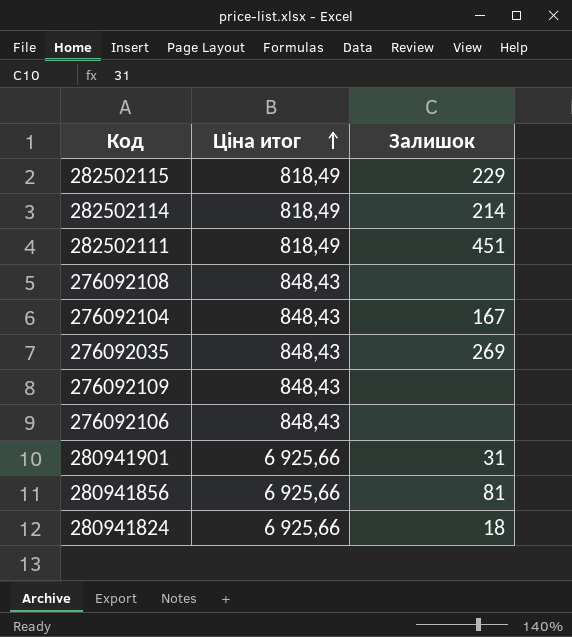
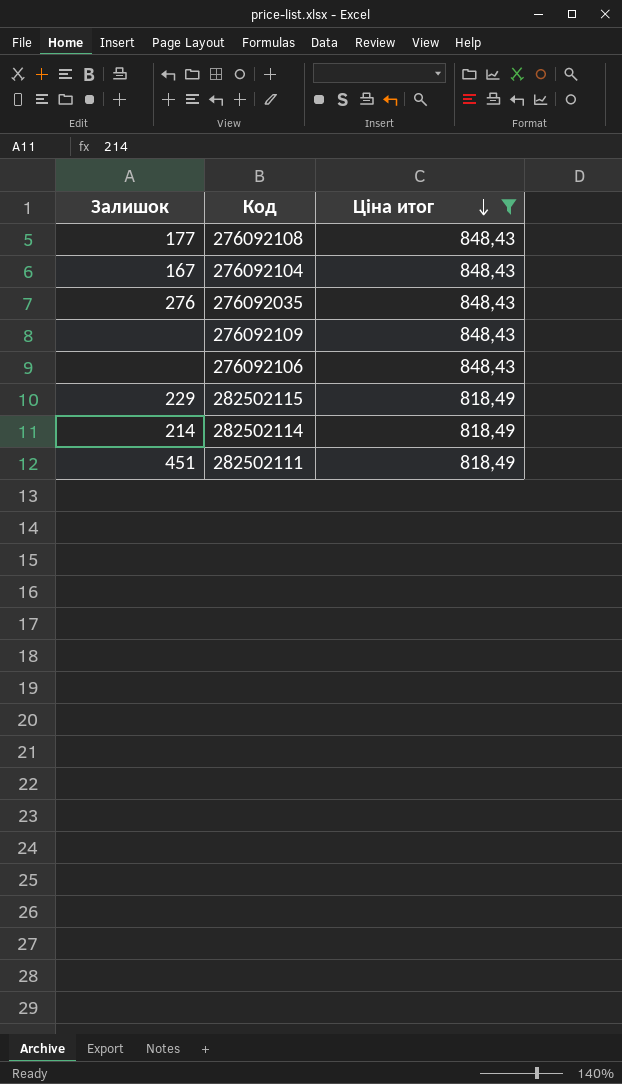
filter: none -> Ціна итог != 6 925,66
row order: Ціна итог ascending -> Ціна итог descending
column Залишок | position: 3 -> 1
276092108 | Залишок: none -> 177
276092035 | Залишок: 269 -> 276

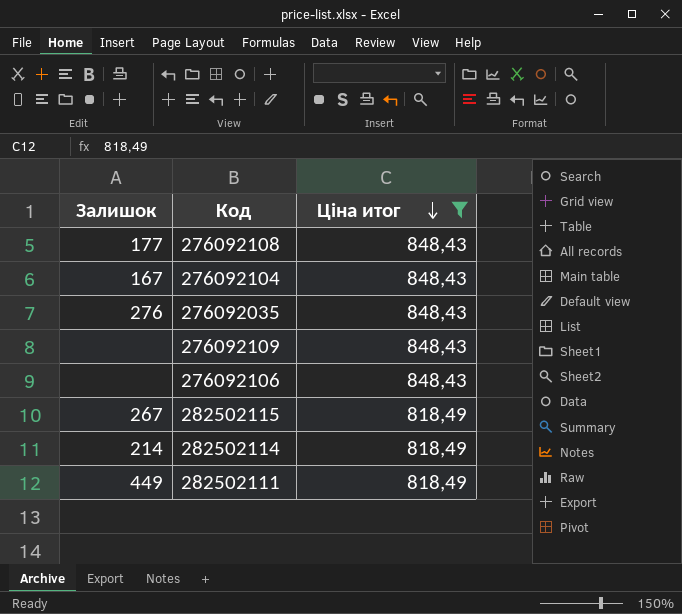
282502115 | Залишок: 229 -> 267
282502111 | Залишок: 451 -> 449

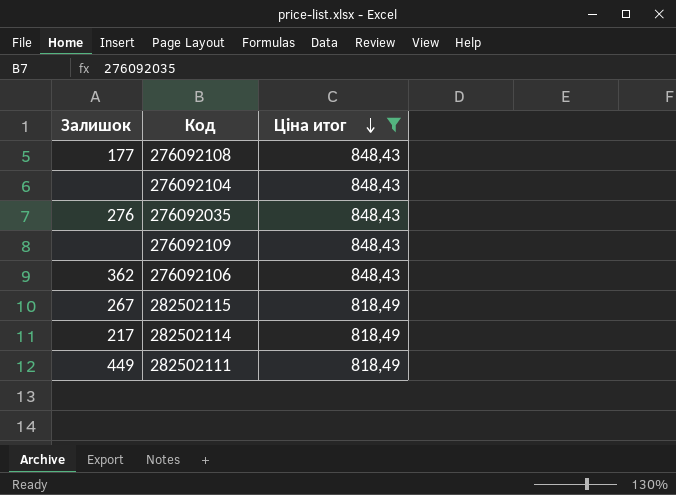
276092104 | Залишок: 167 -> none
276092106 | Залишок: none -> 362
282502114 | Залишок: 214 -> 217

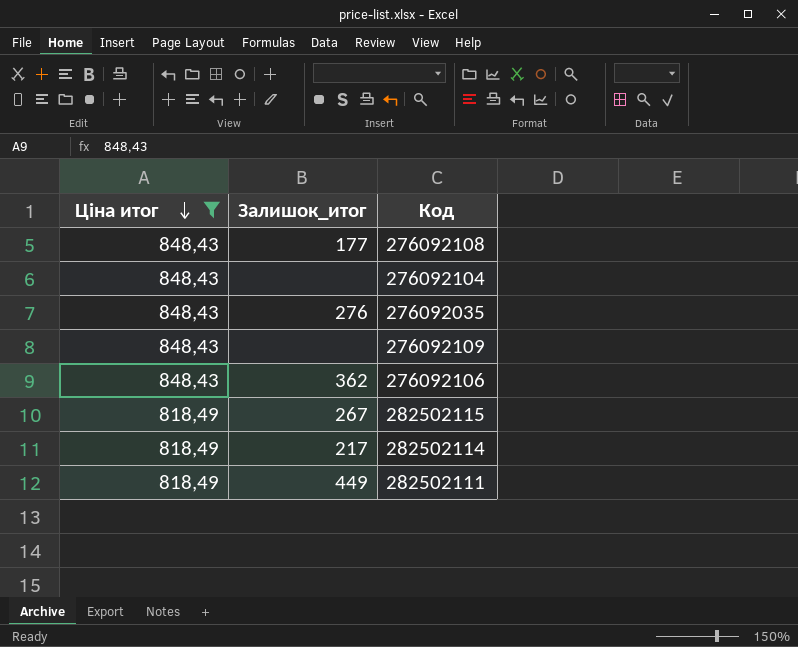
column Ціна итог | position: 3 -> 1
column name: Залишок -> Залишок_итог

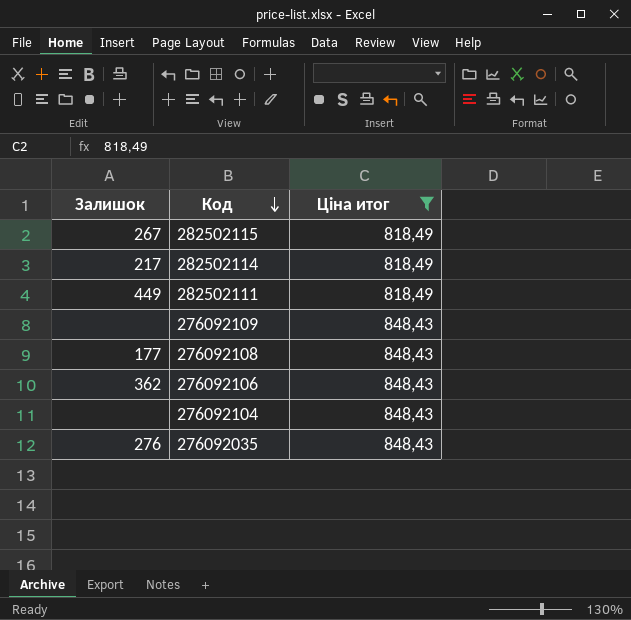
row order: Ціна итог descending -> Код descending
column name: Залишок_итог -> Залишок
column Ціна итог | position: 1 -> 3

